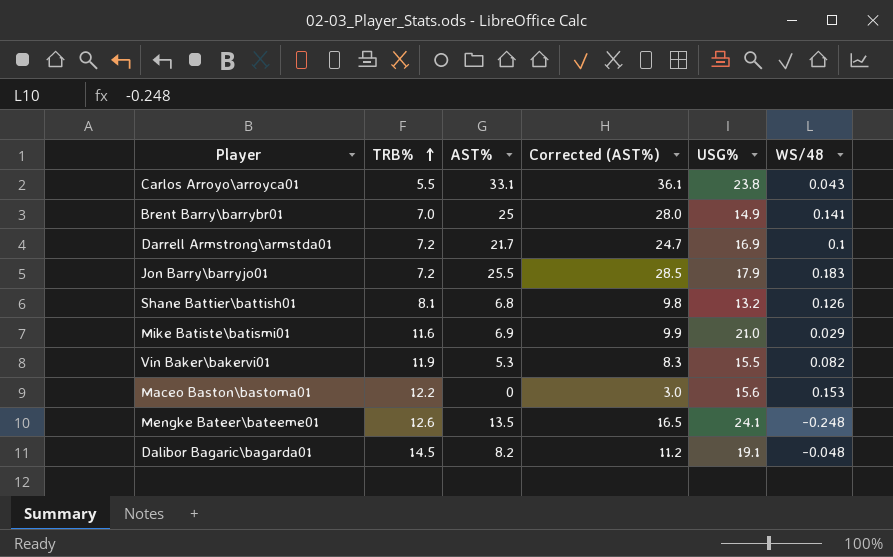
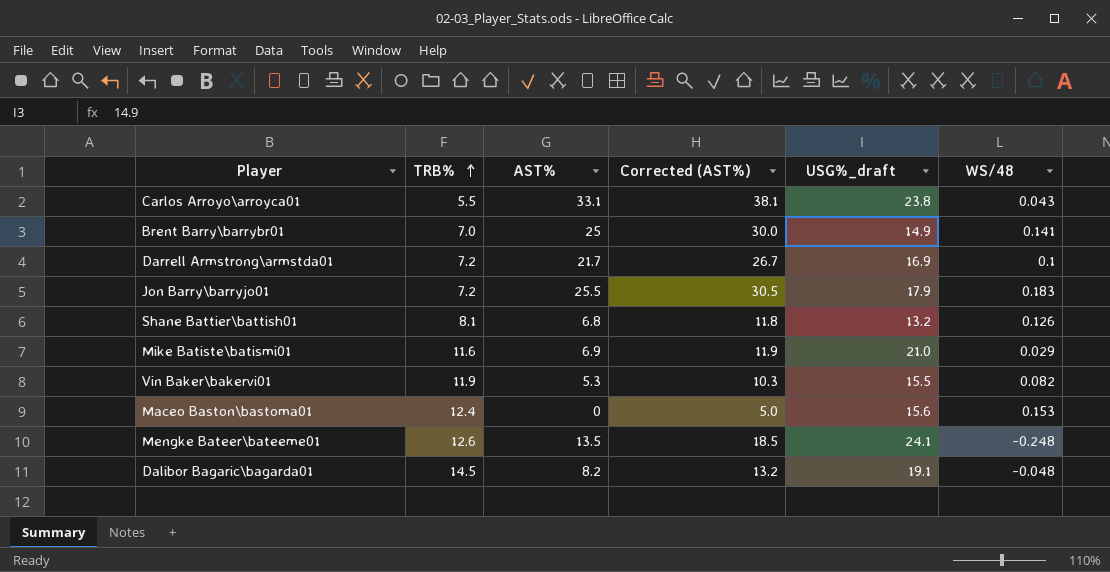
column Corrected (AST%) | formula: [AST%] + 3 -> [AST%] + 5
column name: USG% -> USG%_draft
Maceo Baston\bastoma01 | TRB%: 12.2 -> 12.4

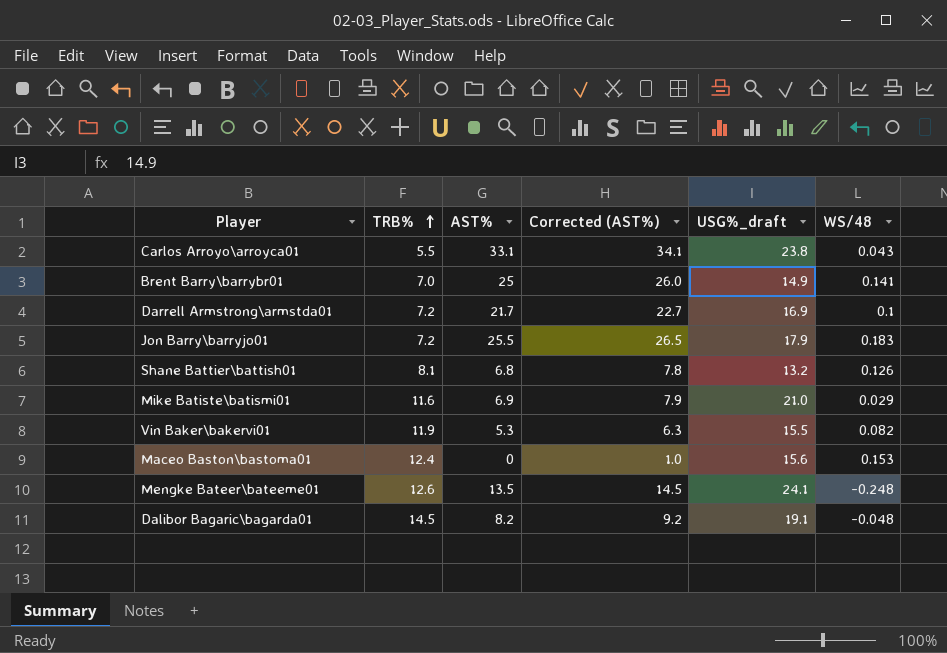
column Corrected (AST%) | formula: [AST%] + 5 -> [AST%] + 1

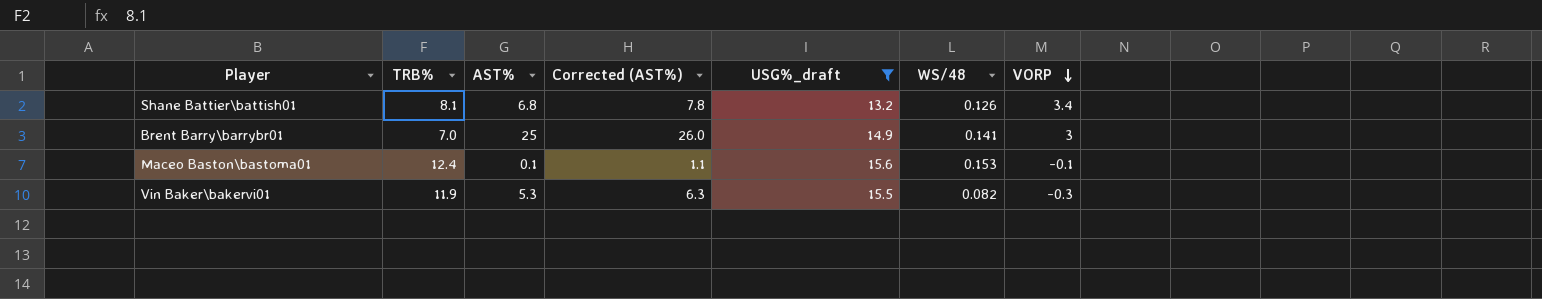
filter: none -> USG%_draft <= 15.6
row order: TRB% ascending -> VORP descending
column VORP | position: none -> 7
Maceo Baston\bastoma01 | AST%: 0 -> 0.1
Maceo Baston\bastoma01 | Corrected (AST%): 1.0 -> 1.1

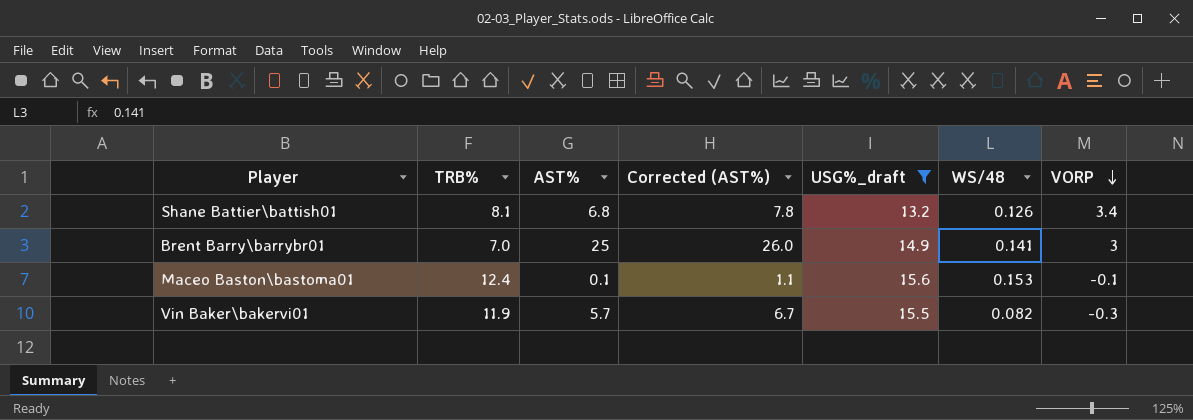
Vin Baker\bakervi01 | AST%: 5.3 -> 5.7
Vin Baker\bakervi01 | Corrected (AST%): 6.3 -> 6.7

